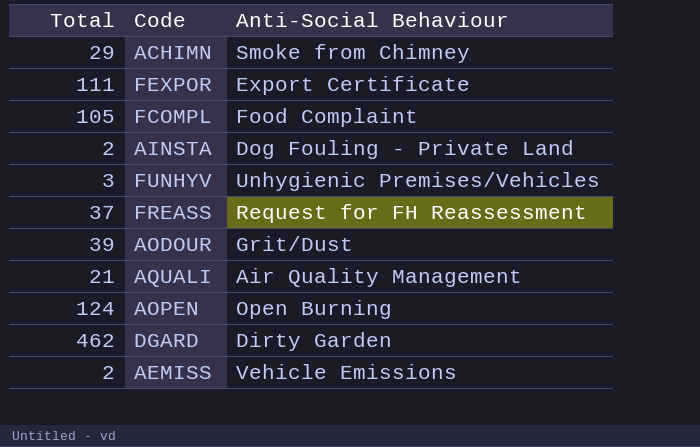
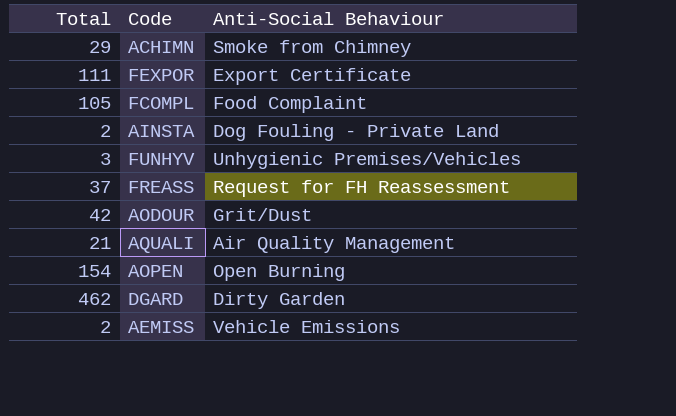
AODOUR | Total: 39 -> 42
AOPEN | Total: 124 -> 154

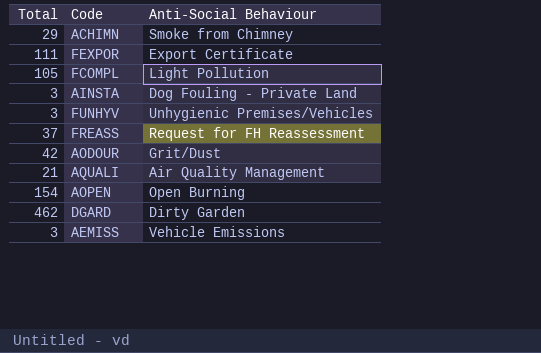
FCOMPL | Anti-Social Behaviour: Food Complaint -> Light Pollution
AINSTA | Total: 2 -> 3
AEMISS | Total: 2 -> 3

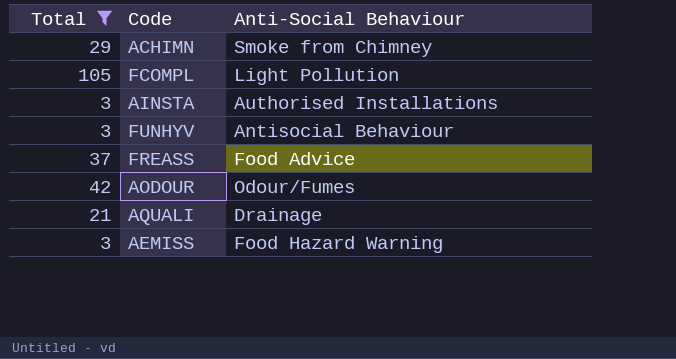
filter: none -> Total <= 105
AINSTA | Anti-Social Behaviour: Dog Fouling - Private Land -> Authorised Installations
FUNHYV | Anti-Social Behaviour: Unhygienic Premises/Vehicles -> Antisocial Behaviour
FREASS | Anti-Social Behaviour: Request for FH Reassessment -> Food Advice
AODOUR | Anti-Social Behaviour: Grit/Dust -> Odour/Fumes
AQUALI | Anti-Social Behaviour: Air Quality Management -> Drainage
AEMISS | Anti-Social Behaviour: Vehicle Emissions -> Food Hazard Warning

